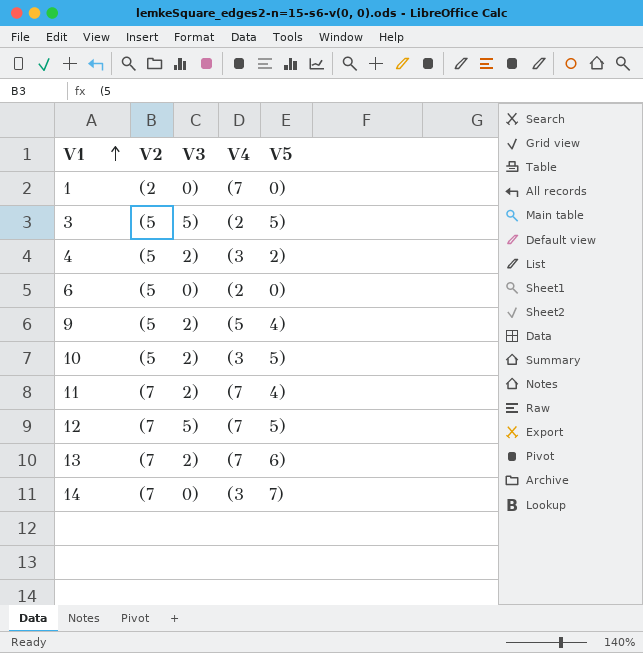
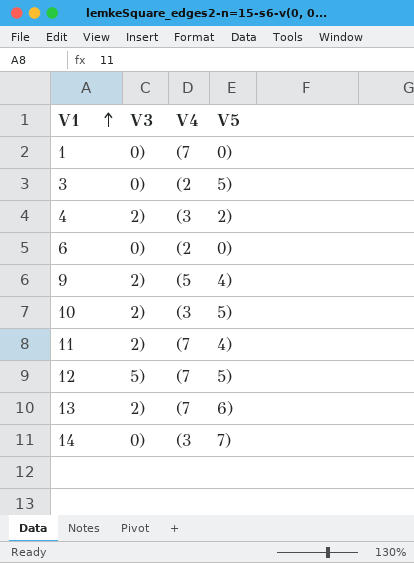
column V2 | position: 2 -> none
3 | V3: 5) -> 0)

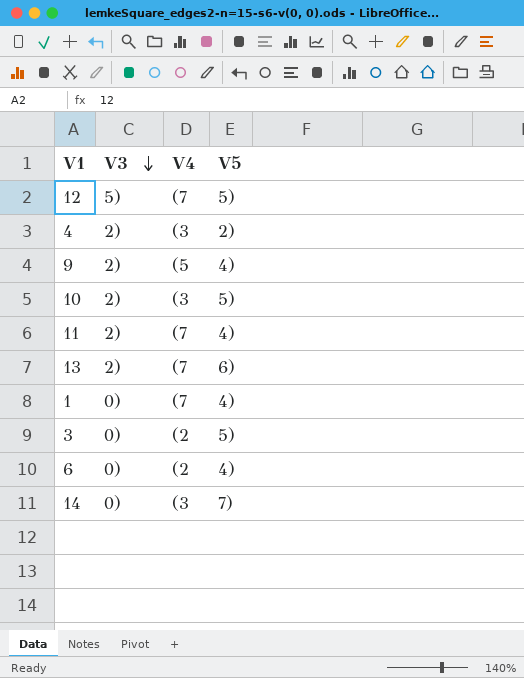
row order: V1 ascending -> V3 descending
1 | V5: 0) -> 4)
6 | V5: 0) -> 4)

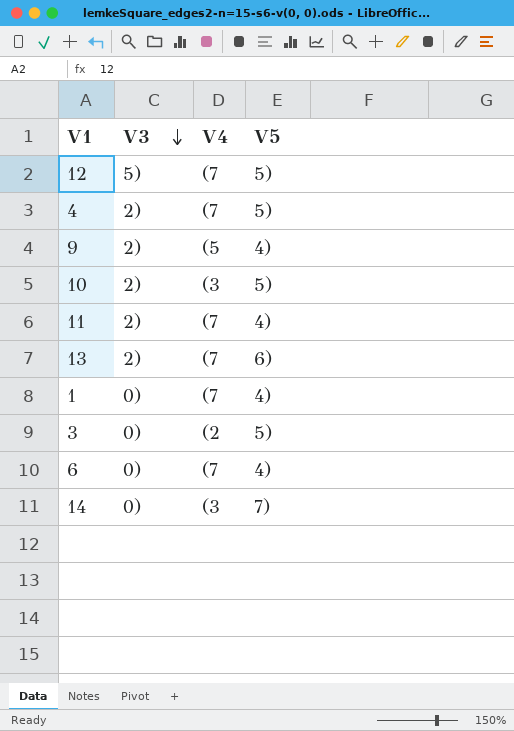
4 | V4: (3 -> (7
4 | V5: 2) -> 5)
6 | V4: (2 -> (7

